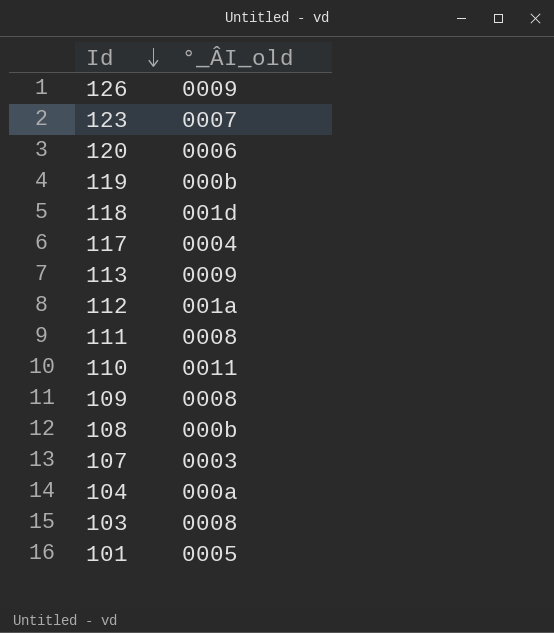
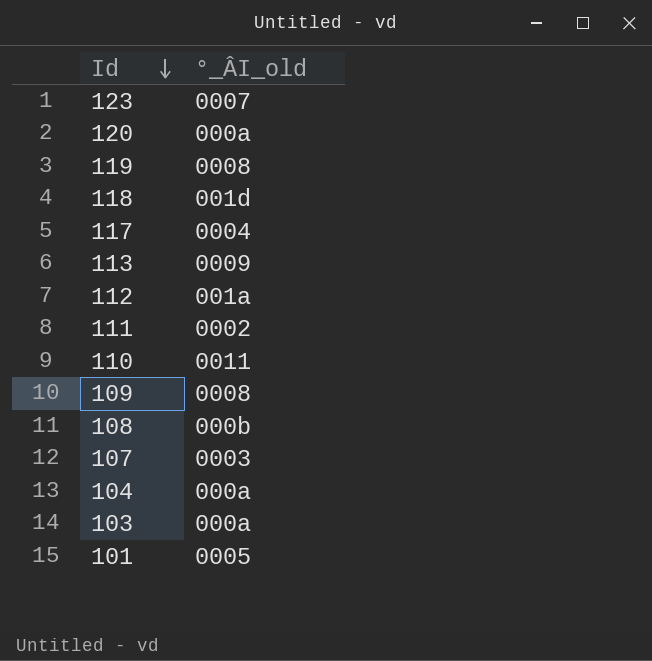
row 126: 0009 -> none
120 | °_ÂI_old: 0006 -> 000a
119 | °_ÂI_old: 000b -> 0008
111 | °_ÂI_old: 0008 -> 0002
103 | °_ÂI_old: 0008 -> 000a

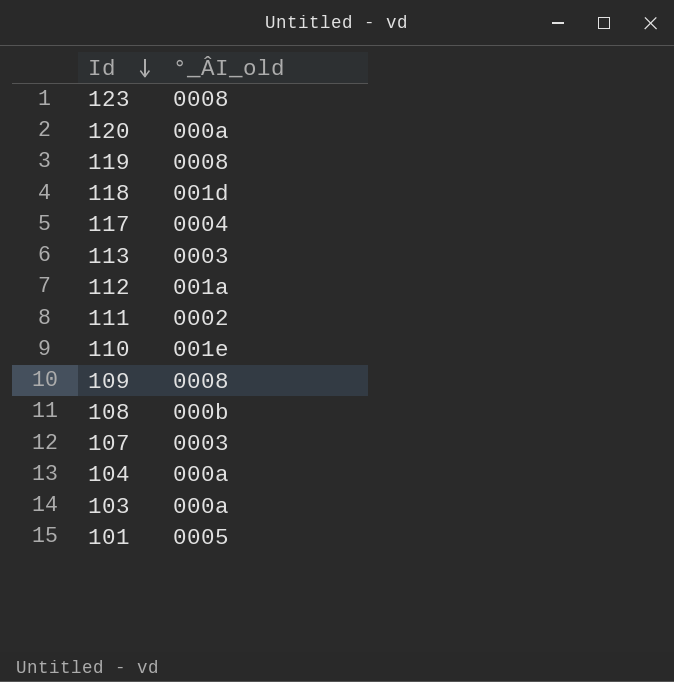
123 | °_ÂI_old: 0007 -> 0008
113 | °_ÂI_old: 0009 -> 0003
110 | °_ÂI_old: 0011 -> 001e

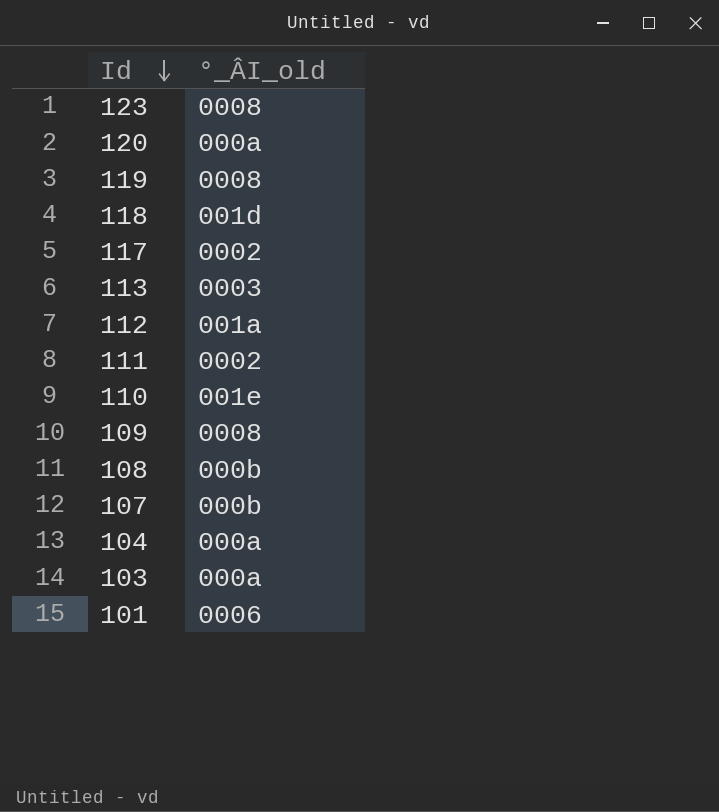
117 | °_ÂI_old: 0004 -> 0002
107 | °_ÂI_old: 0003 -> 000b
101 | °_ÂI_old: 0005 -> 0006

